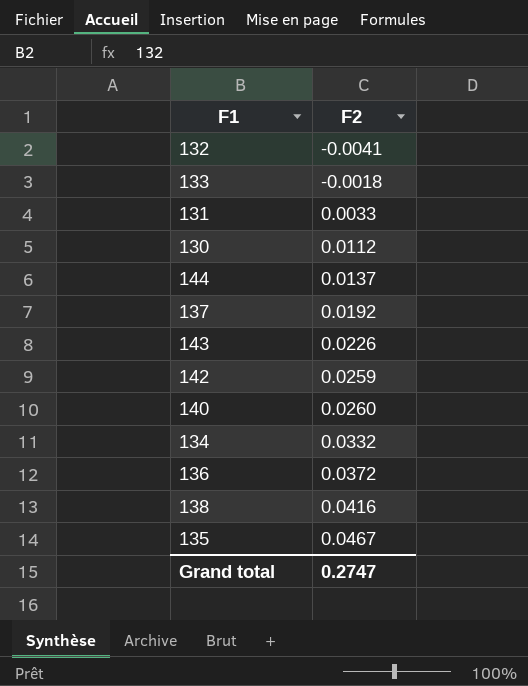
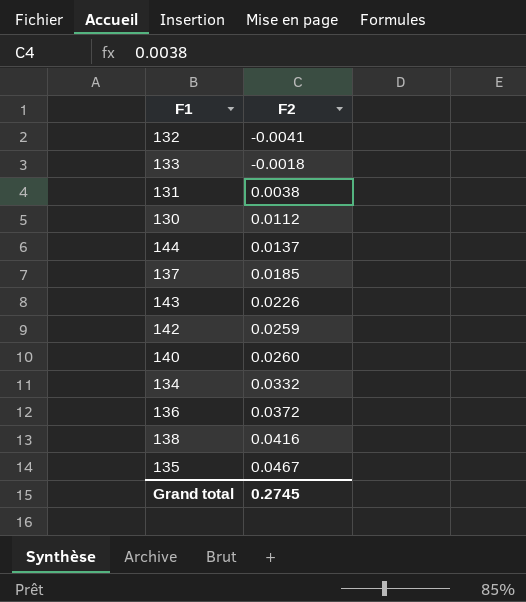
131 | F2: 0.0033 -> 0.0038
137 | F2: 0.0192 -> 0.0185
Grand total | F2: 0.2747 -> 0.2745

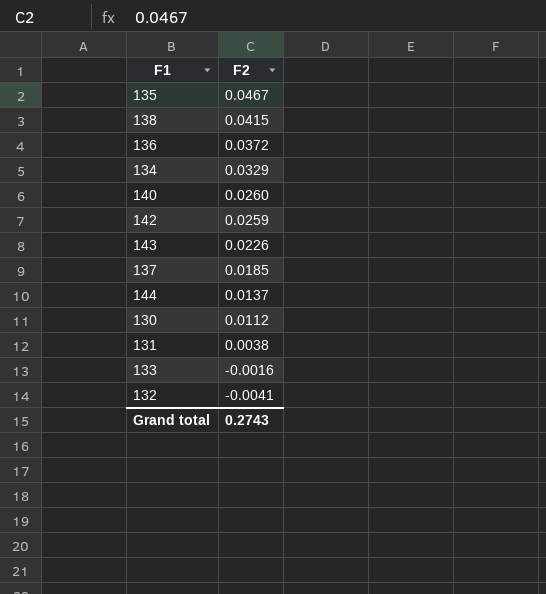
row order: F2 ascending -> F2 descending
138 | F2: 0.0416 -> 0.0415
134 | F2: 0.0332 -> 0.0329
133 | F2: -0.0018 -> -0.0016
Grand total | F2: 0.2745 -> 0.2743

